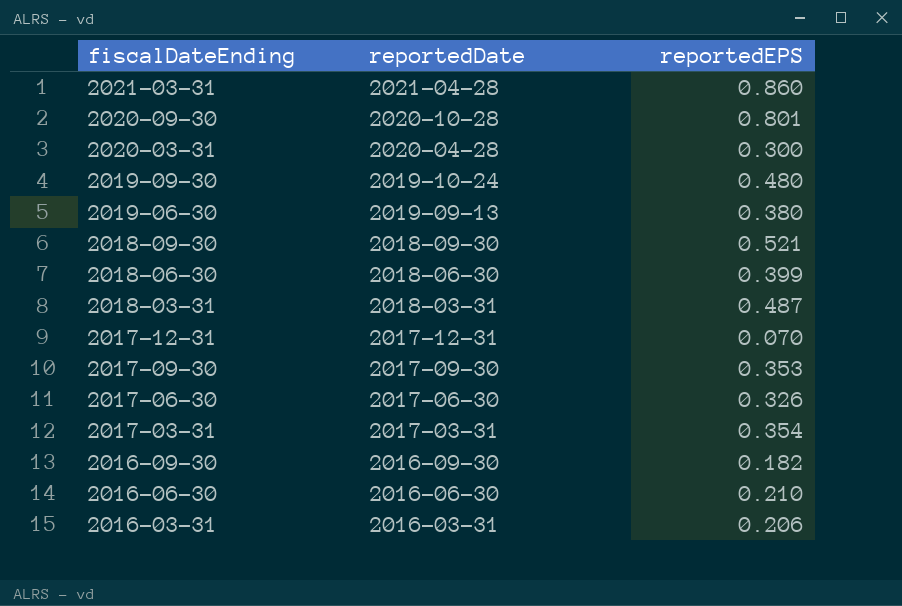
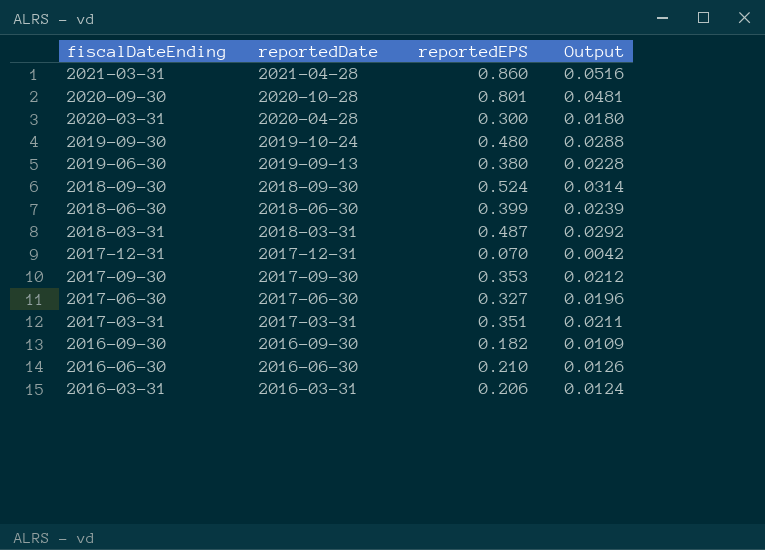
column Output | formula: none -> [reportedEPS] * 0.06
2018-09-30 | reportedEPS: 0.521 -> 0.524
2017-06-30 | reportedEPS: 0.326 -> 0.327
2017-03-31 | reportedEPS: 0.354 -> 0.351

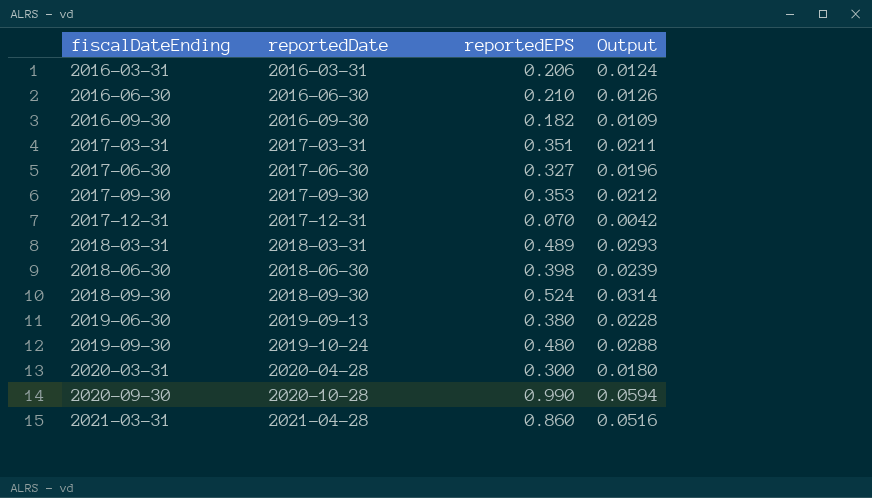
row order: fiscalDateEnding descending -> fiscalDateEnding ascending
2018-03-31 | reportedEPS: 0.487 -> 0.489
2018-03-31 | Output: 0.0292 -> 0.0293
2018-06-30 | reportedEPS: 0.399 -> 0.398
2020-09-30 | reportedEPS: 0.801 -> 0.990
2020-09-30 | Output: 0.0481 -> 0.0594

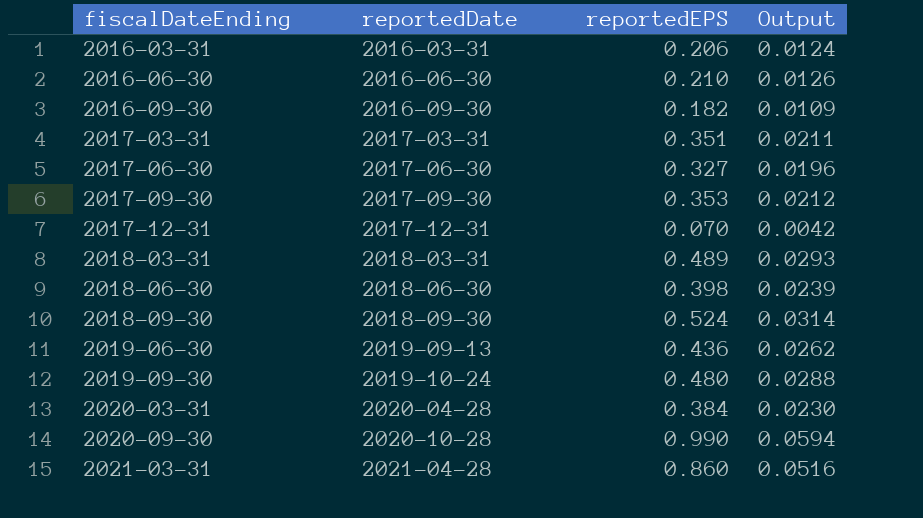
2019-06-30 | reportedEPS: 0.380 -> 0.436
2019-06-30 | Output: 0.0228 -> 0.0262
2020-03-31 | reportedEPS: 0.300 -> 0.384
2020-03-31 | Output: 0.0180 -> 0.0230

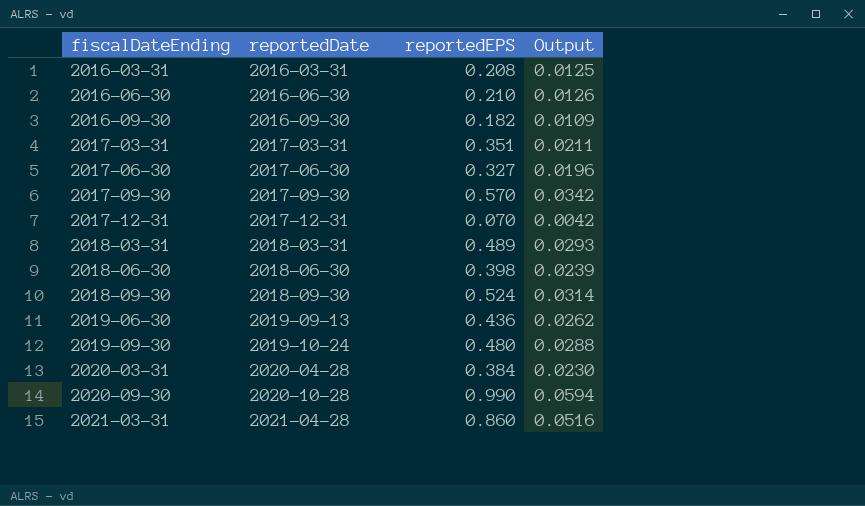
2016-03-31 | reportedEPS: 0.206 -> 0.208
2016-03-31 | Output: 0.0124 -> 0.0125
2017-09-30 | reportedEPS: 0.353 -> 0.570
2017-09-30 | Output: 0.0212 -> 0.0342

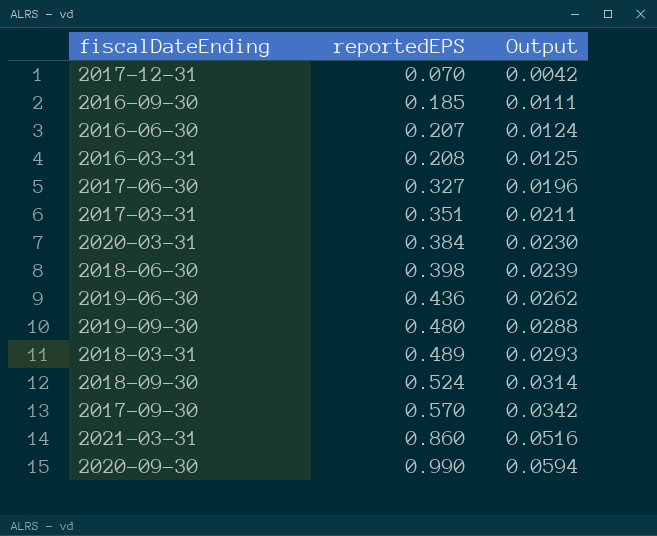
row order: fiscalDateEnding ascending -> reportedEPS ascending
column reportedDate | position: 2 -> none
2016-09-30 | reportedEPS: 0.182 -> 0.185
2016-09-30 | Output: 0.0109 -> 0.0111
2016-06-30 | reportedEPS: 0.210 -> 0.207
2016-06-30 | Output: 0.0126 -> 0.0124

